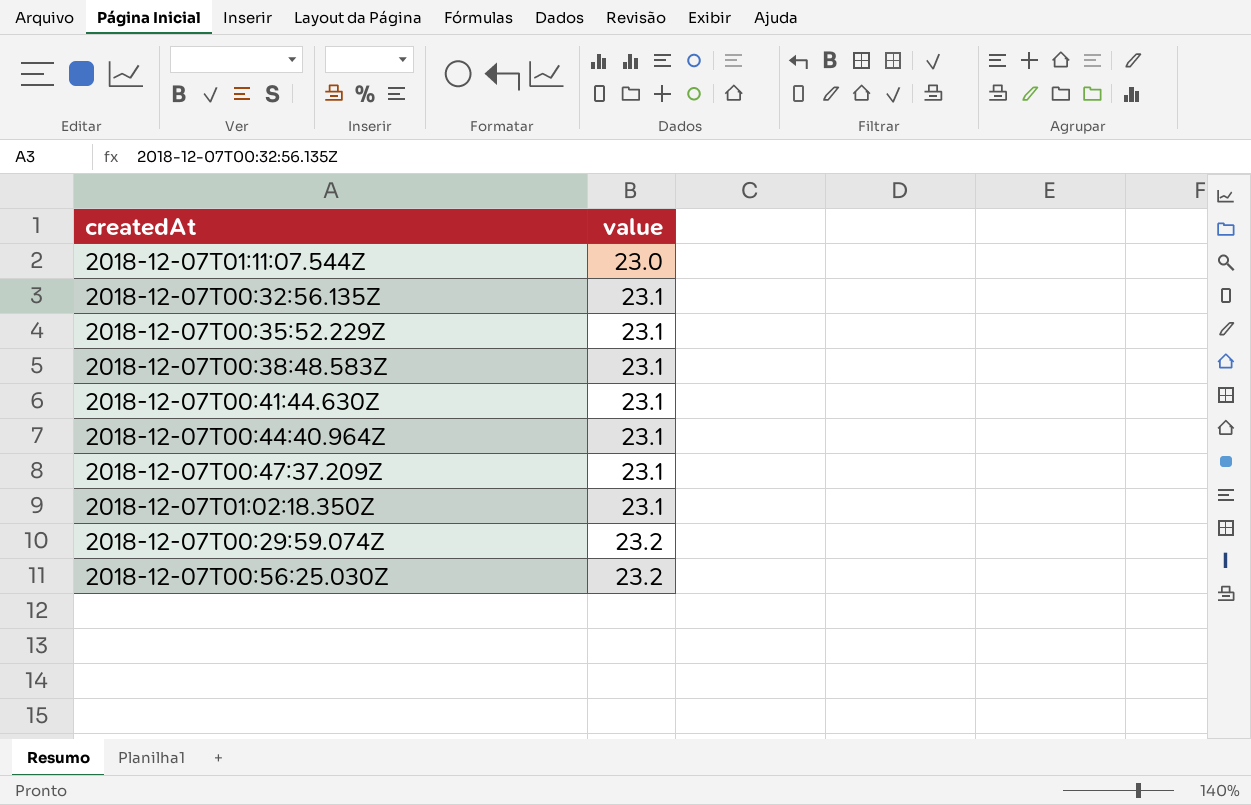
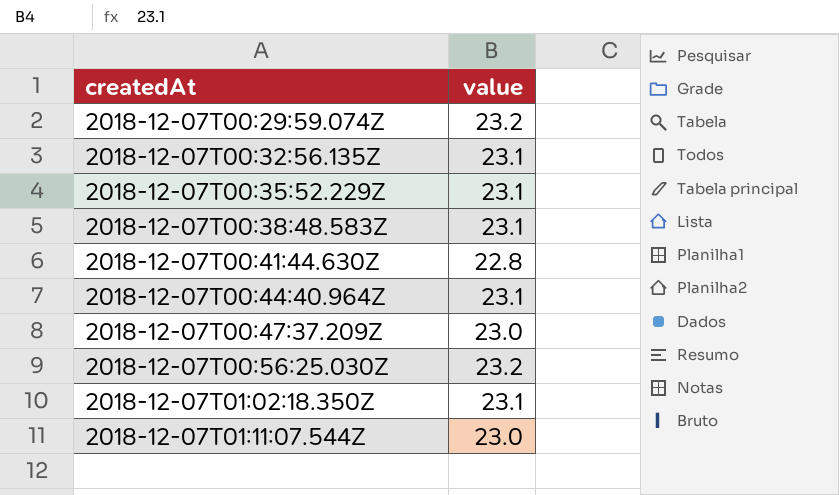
row order: value ascending -> createdAt ascending
2018-12-07T00:41:44.630Z | value: 23.1 -> 22.8
2018-12-07T00:47:37.209Z | value: 23.1 -> 23.0

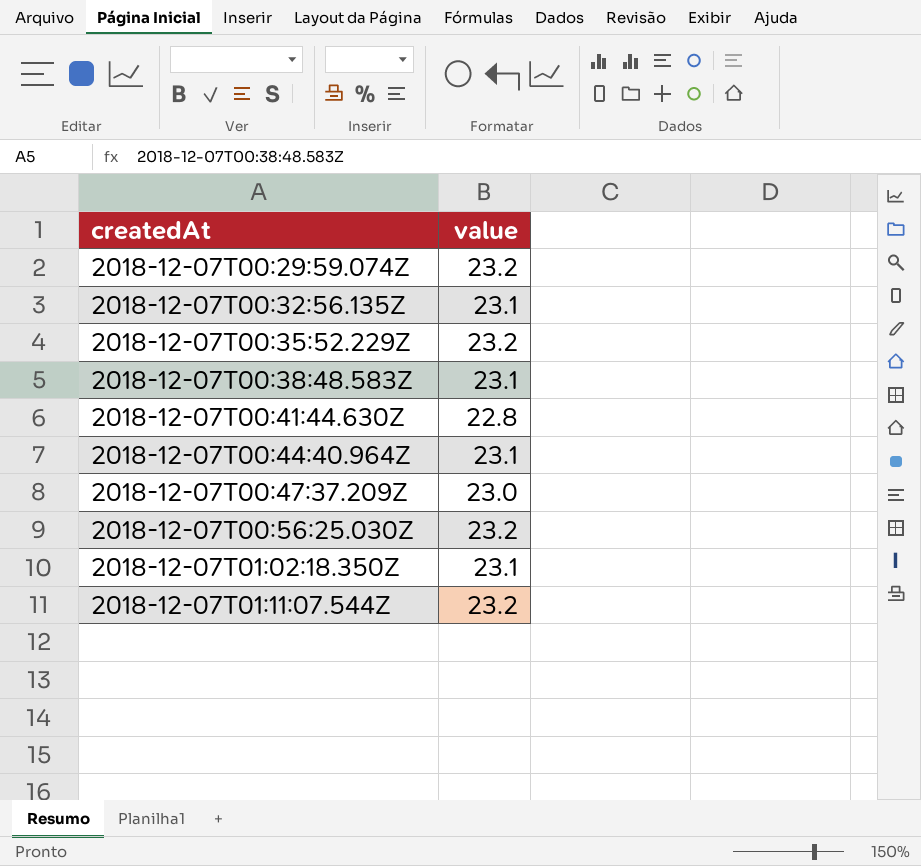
2018-12-07T00:35:52.229Z | value: 23.1 -> 23.2
2018-12-07T01:11:07.544Z | value: 23.0 -> 23.2

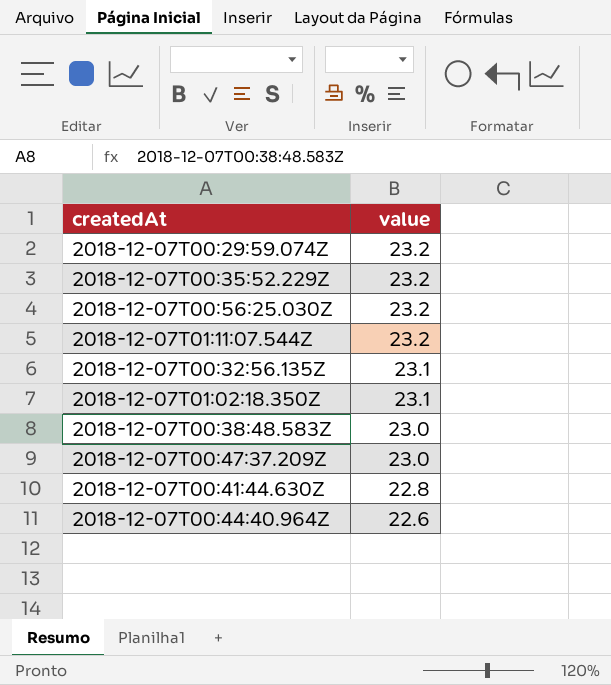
row order: createdAt ascending -> value descending
2018-12-07T00:38:48.583Z | value: 23.1 -> 23.0
2018-12-07T00:44:40.964Z | value: 23.1 -> 22.6

